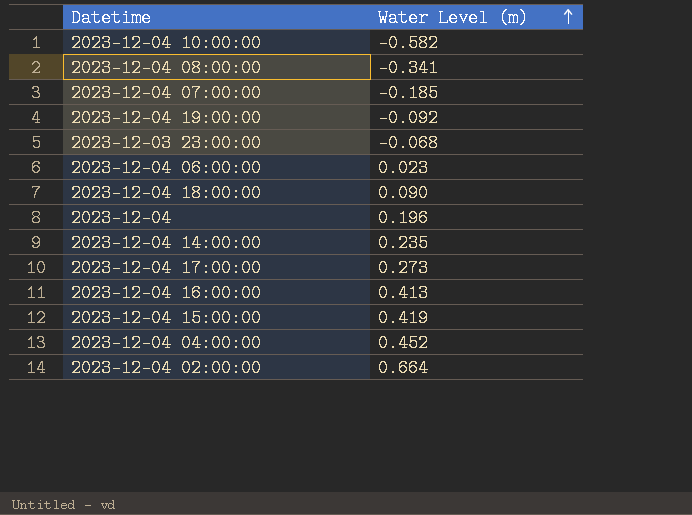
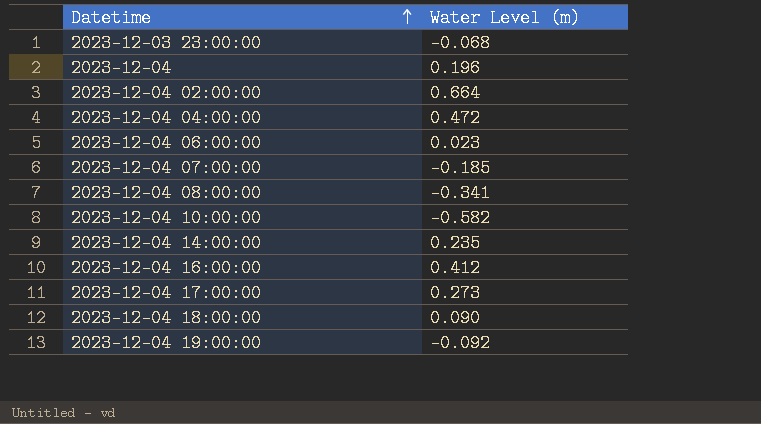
row order: Water Level (m) ascending -> Datetime ascending
row 2023-12-04 15:00:00: 0.419 -> none
2023-12-04 04:00:00 | Water Level (m): 0.452 -> 0.472
2023-12-04 16:00:00 | Water Level (m): 0.413 -> 0.412

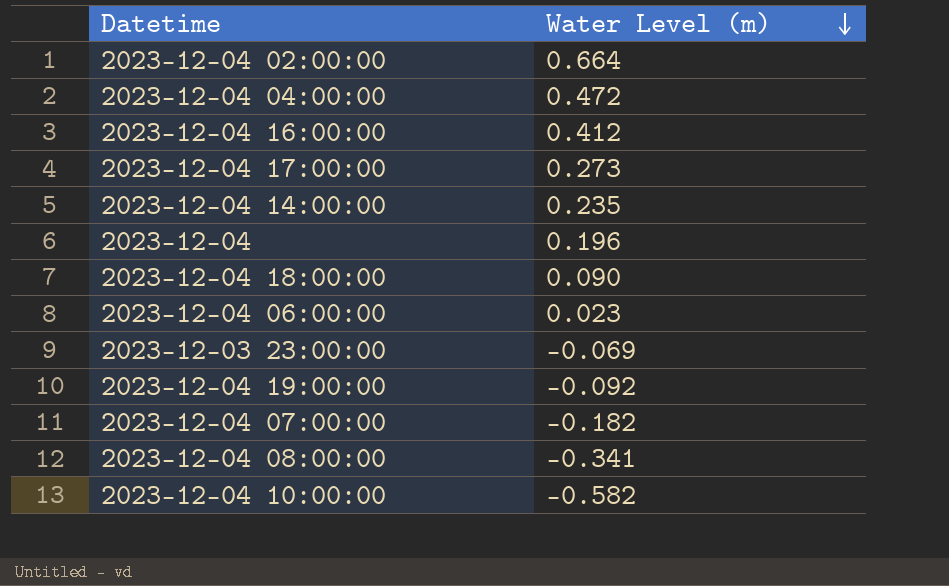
row order: Datetime ascending -> Water Level (m) descending
2023-12-03 23:00:00 | Water Level (m): -0.068 -> -0.069
2023-12-04 07:00:00 | Water Level (m): -0.185 -> -0.182

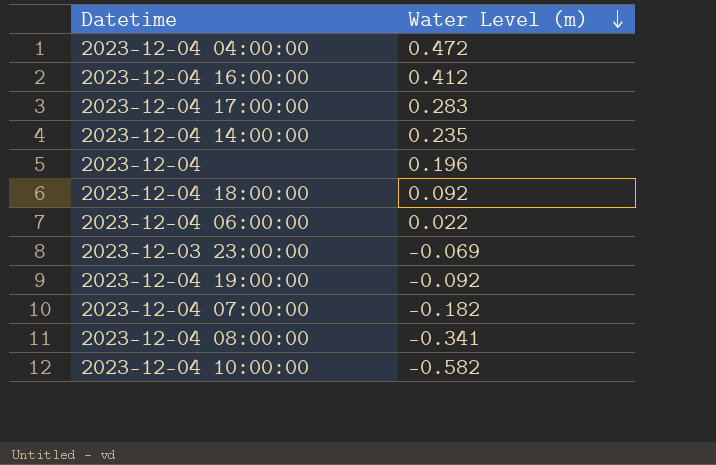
row 2023-12-04 02:00:00: 0.664 -> none
2023-12-04 17:00:00 | Water Level (m): 0.273 -> 0.283
2023-12-04 18:00:00 | Water Level (m): 0.090 -> 0.092
2023-12-04 06:00:00 | Water Level (m): 0.023 -> 0.022

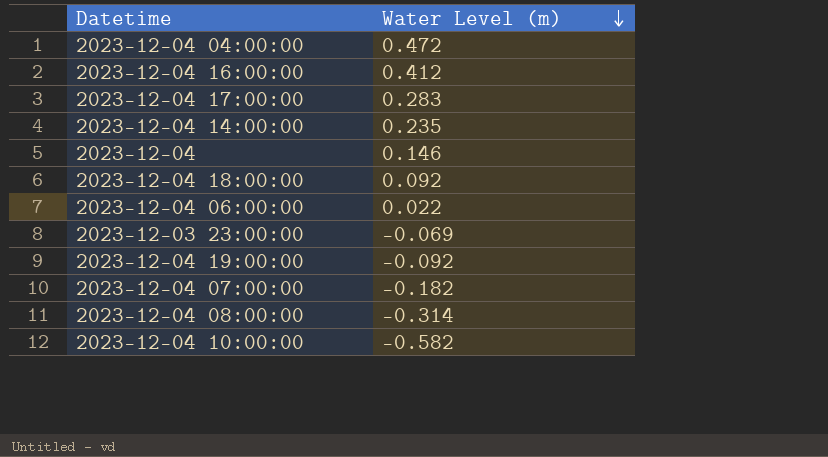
2023-12-04 | Water Level (m): 0.196 -> 0.146
2023-12-04 08:00:00 | Water Level (m): -0.341 -> -0.314

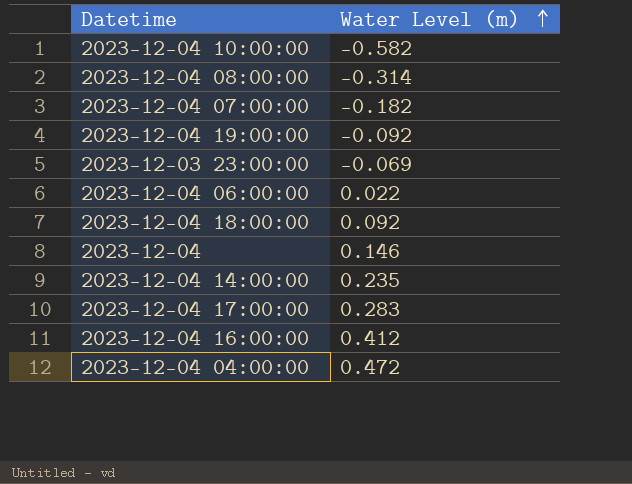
row order: Water Level (m) descending -> Water Level (m) ascending

